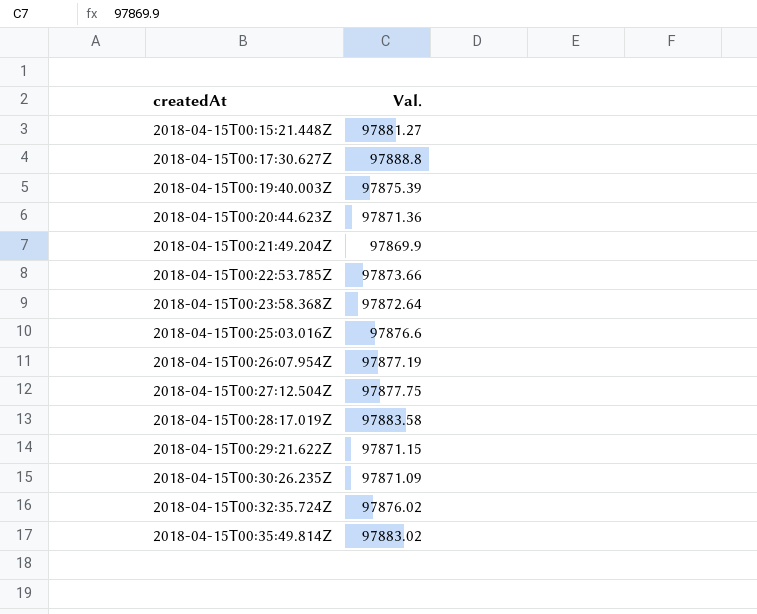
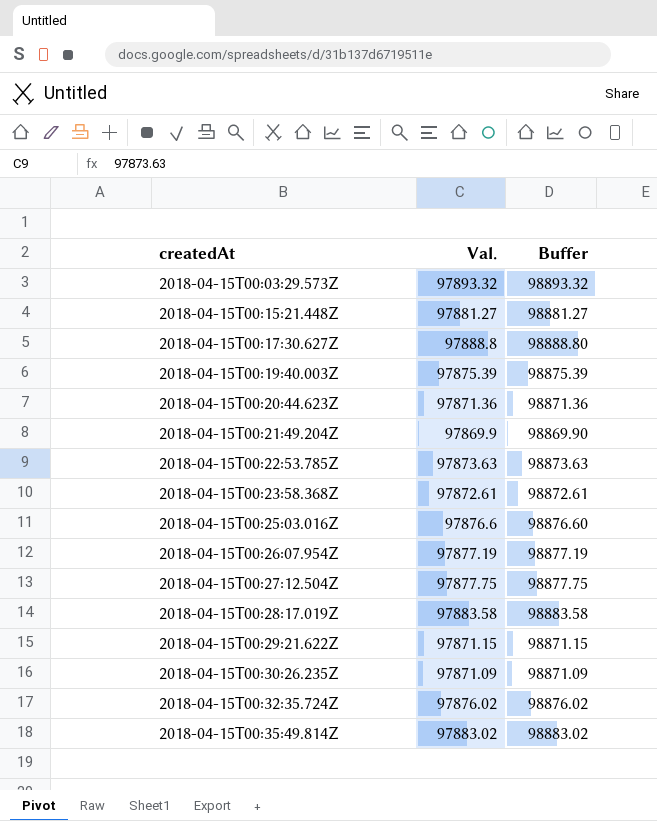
column Buffer | formula: none -> [Val.] + 1000
row 2018-04-15T00:03:29.573Z: none -> 97893.32 | 98893.32
2018-04-15T00:22:53.785Z | Val.: 97873.66 -> 97873.63
2018-04-15T00:23:58.368Z | Val.: 97872.64 -> 97872.61

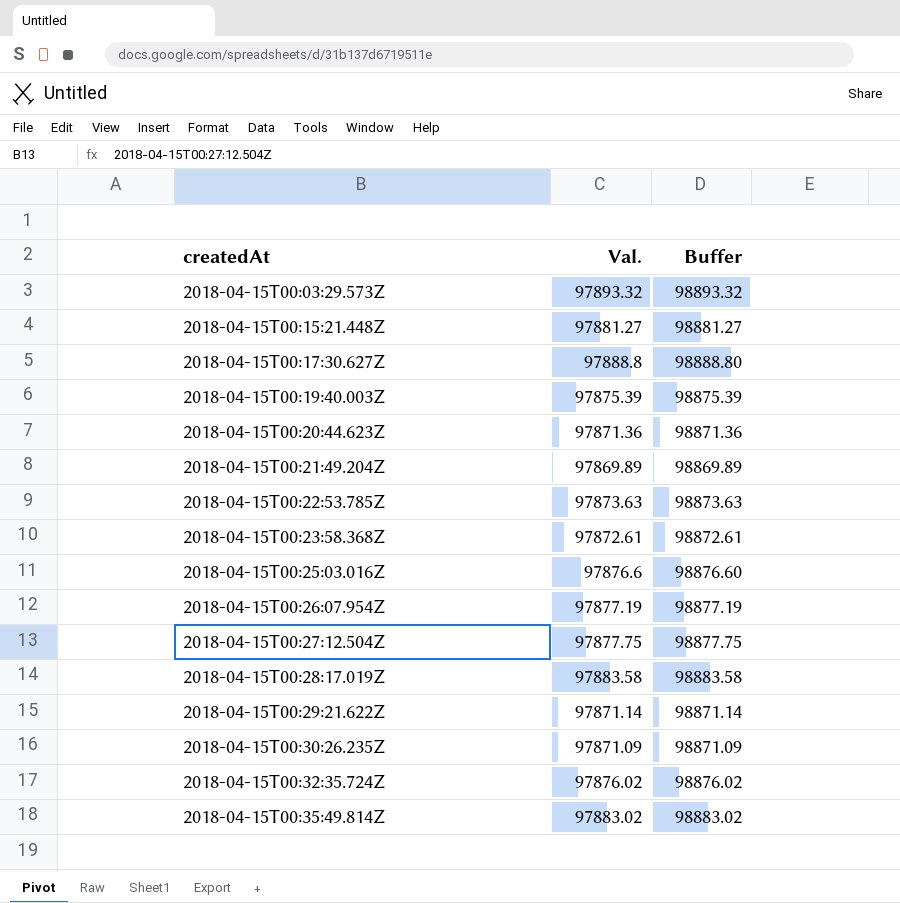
2018-04-15T00:21:49.204Z | Val.: 97869.9 -> 97869.89
2018-04-15T00:21:49.204Z | Buffer: 98869.90 -> 98869.89
2018-04-15T00:29:21.622Z | Val.: 97871.15 -> 97871.14
2018-04-15T00:29:21.622Z | Buffer: 98871.15 -> 98871.14

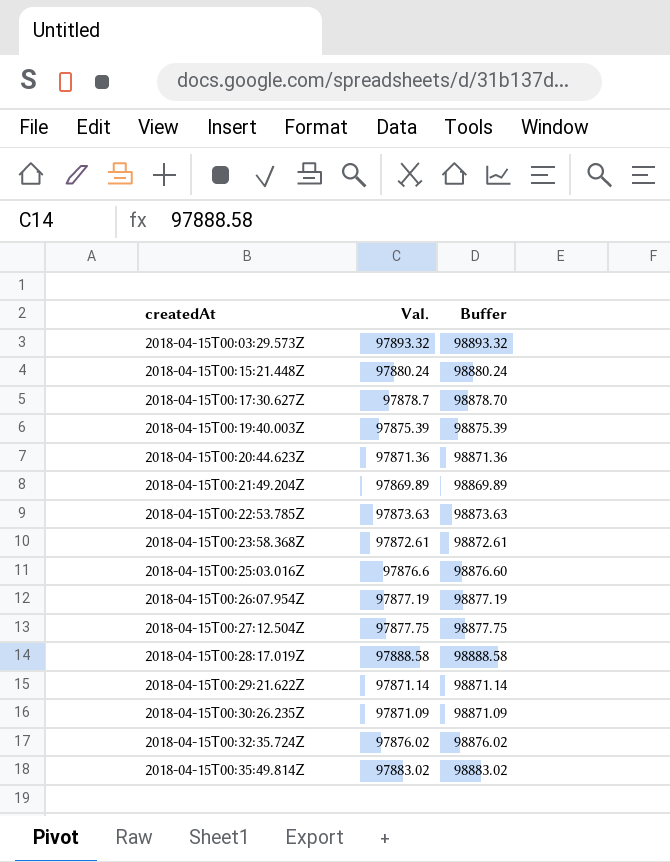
2018-04-15T00:15:21.448Z | Val.: 97881.27 -> 97880.24
2018-04-15T00:15:21.448Z | Buffer: 98881.27 -> 98880.24
2018-04-15T00:17:30.627Z | Val.: 97888.8 -> 97878.7
2018-04-15T00:17:30.627Z | Buffer: 98888.80 -> 98878.70
2018-04-15T00:28:17.019Z | Val.: 97883.58 -> 97888.58
2018-04-15T00:28:17.019Z | Buffer: 98883.58 -> 98888.58

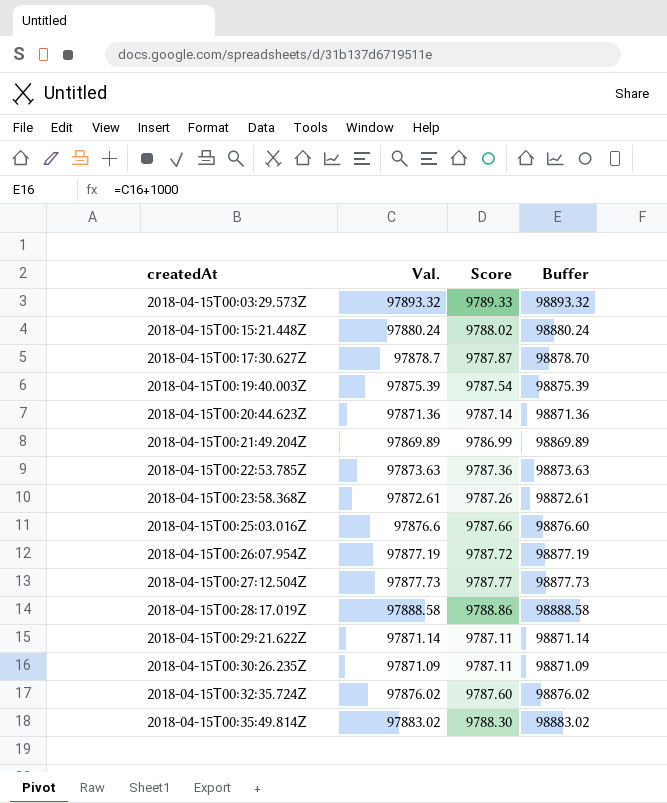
column Score | formula: none -> [Val.] * 0.1
2018-04-15T00:27:12.504Z | Val.: 97877.75 -> 97877.73
2018-04-15T00:27:12.504Z | Buffer: 98877.75 -> 98877.73

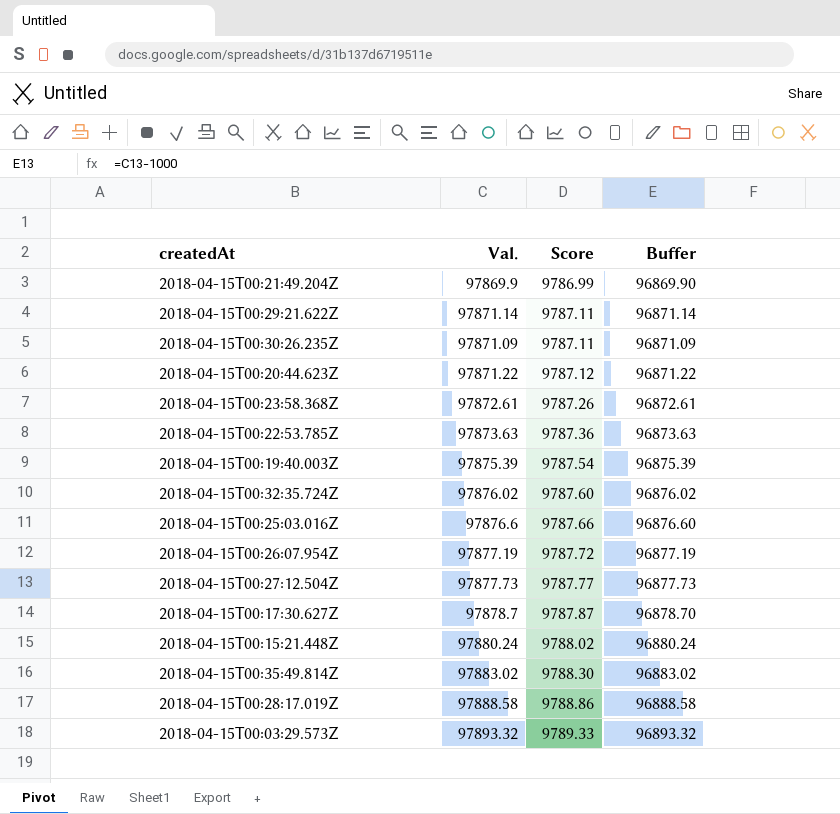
row order: createdAt ascending -> Score ascending
column Buffer | formula: [Val.] + 1000 -> [Val.] - 1000
2018-04-15T00:21:49.204Z | Val.: 97869.89 -> 97869.9
2018-04-15T00:20:44.623Z | Val.: 97871.36 -> 97871.22
2018-04-15T00:20:44.623Z | Score: 9787.14 -> 9787.12

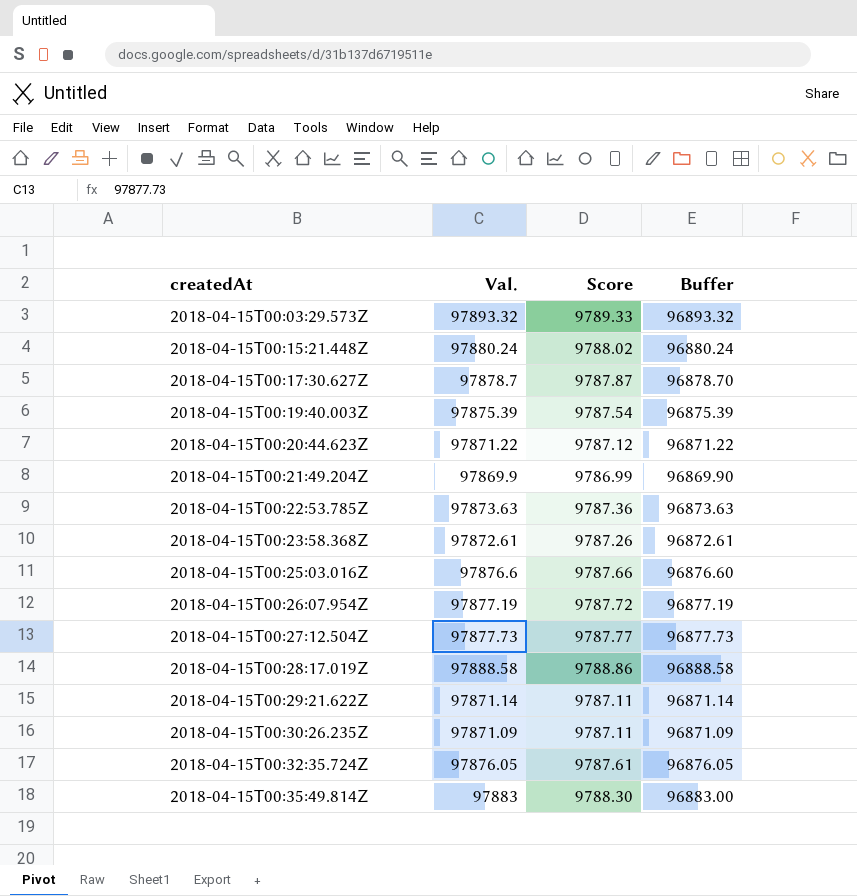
row order: Score ascending -> createdAt ascending
2018-04-15T00:32:35.724Z | Val.: 97876.02 -> 97876.05
2018-04-15T00:32:35.724Z | Score: 9787.60 -> 9787.61
2018-04-15T00:32:35.724Z | Buffer: 96876.02 -> 96876.05
2018-04-15T00:35:49.814Z | Val.: 97883.02 -> 97883
2018-04-15T00:35:49.814Z | Buffer: 96883.02 -> 96883.00

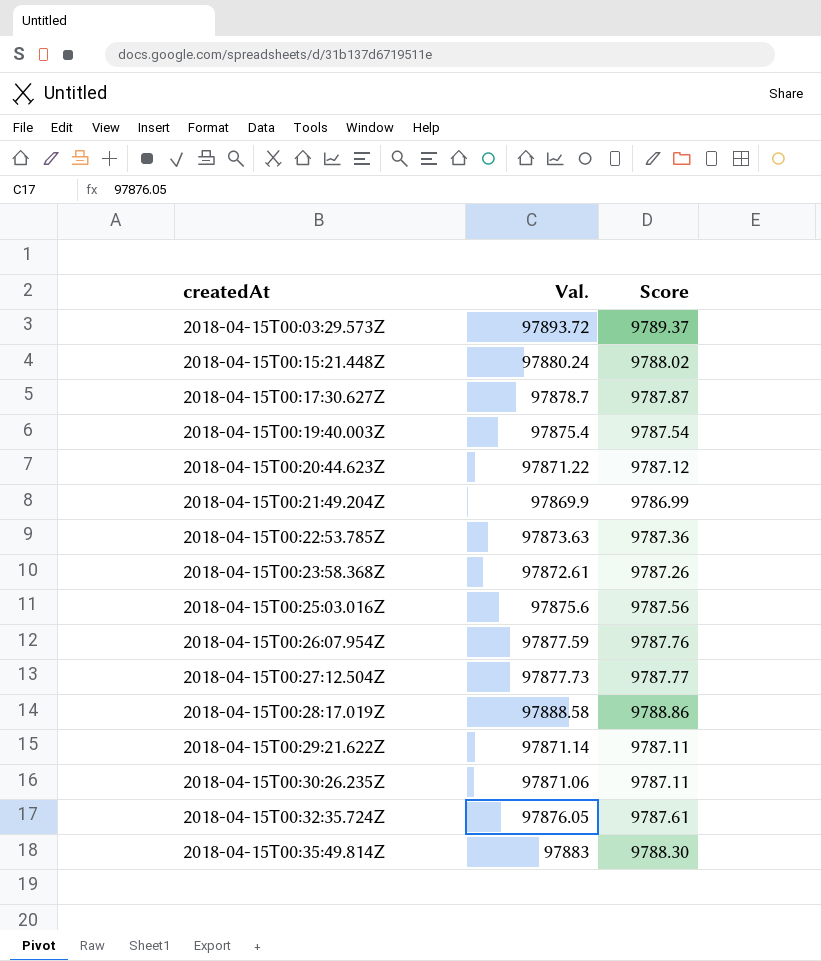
column Buffer | formula: [Val.] - 1000 -> none
2018-04-15T00:03:29.573Z | Val.: 97893.32 -> 97893.72
2018-04-15T00:03:29.573Z | Score: 9789.33 -> 9789.37
2018-04-15T00:19:40.003Z | Val.: 97875.39 -> 97875.4
2018-04-15T00:25:03.016Z | Val.: 97876.6 -> 97875.6
2018-04-15T00:25:03.016Z | Score: 9787.66 -> 9787.56
2018-04-15T00:26:07.954Z | Val.: 97877.19 -> 97877.59
2018-04-15T00:26:07.954Z | Score: 9787.72 -> 9787.76
2018-04-15T00:30:26.235Z | Val.: 97871.09 -> 97871.06

